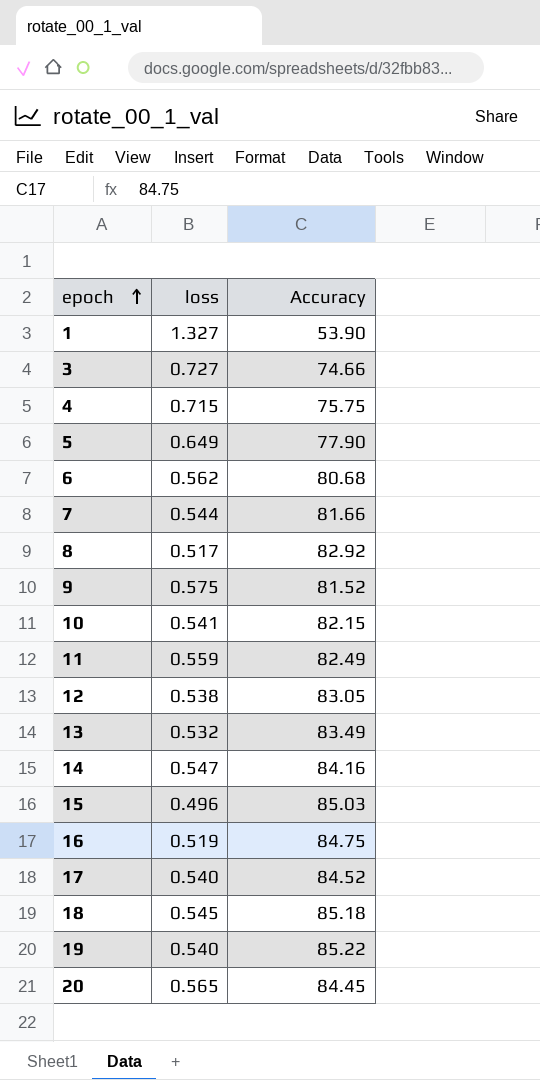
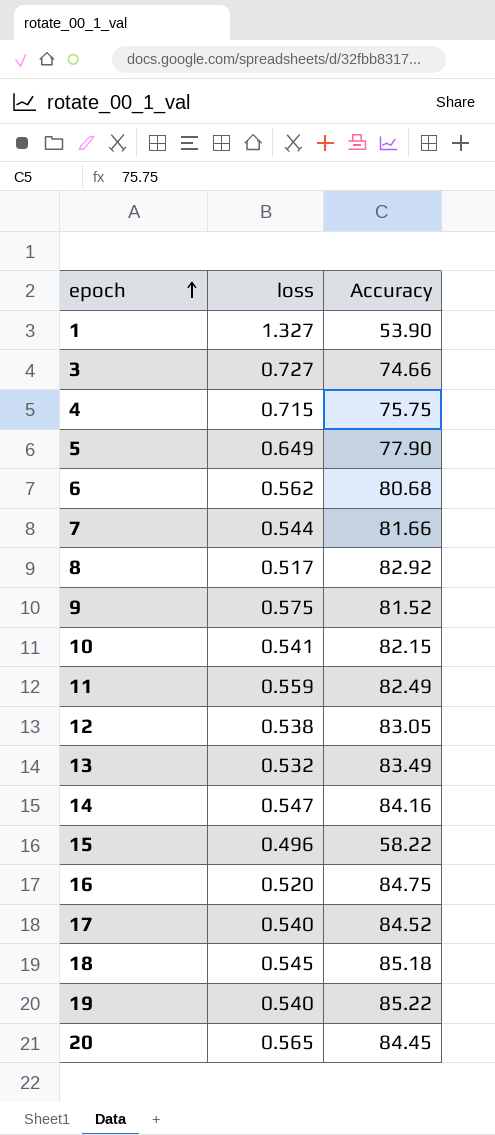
15 | Accuracy: 85.03 -> 58.22
16 | loss: 0.519 -> 0.520

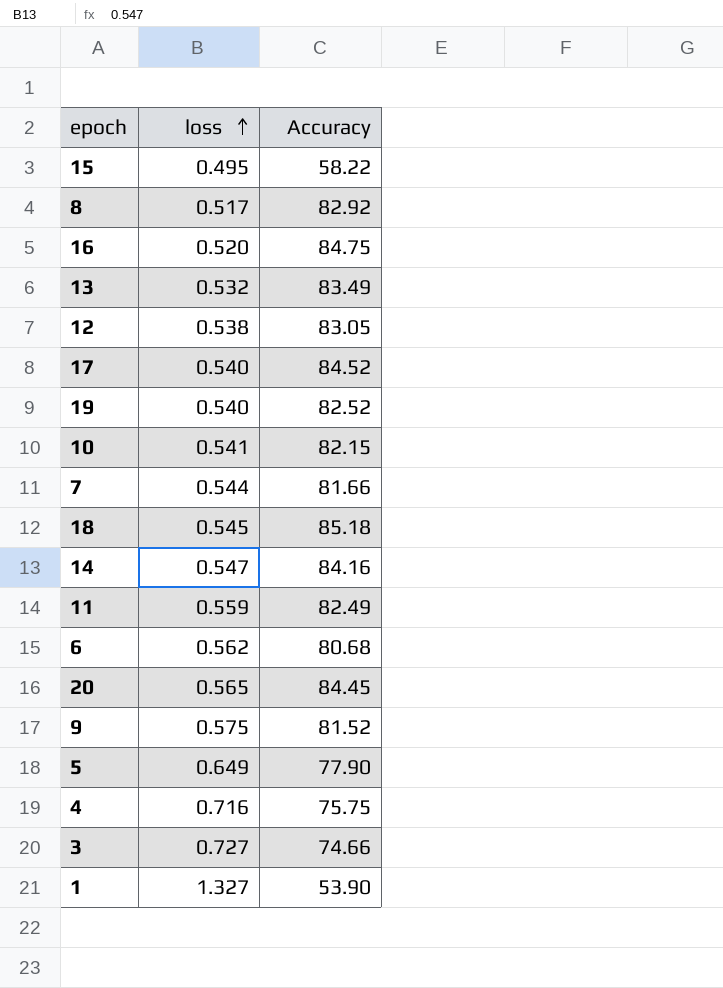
row order: epoch ascending -> loss ascending
15 | loss: 0.496 -> 0.495
19 | Accuracy: 85.22 -> 82.52
4 | loss: 0.715 -> 0.716

